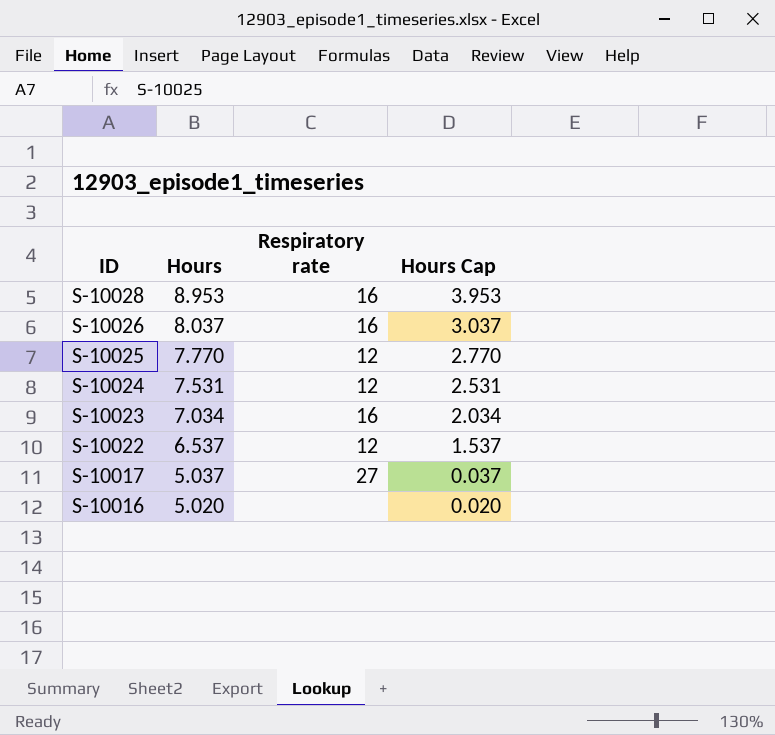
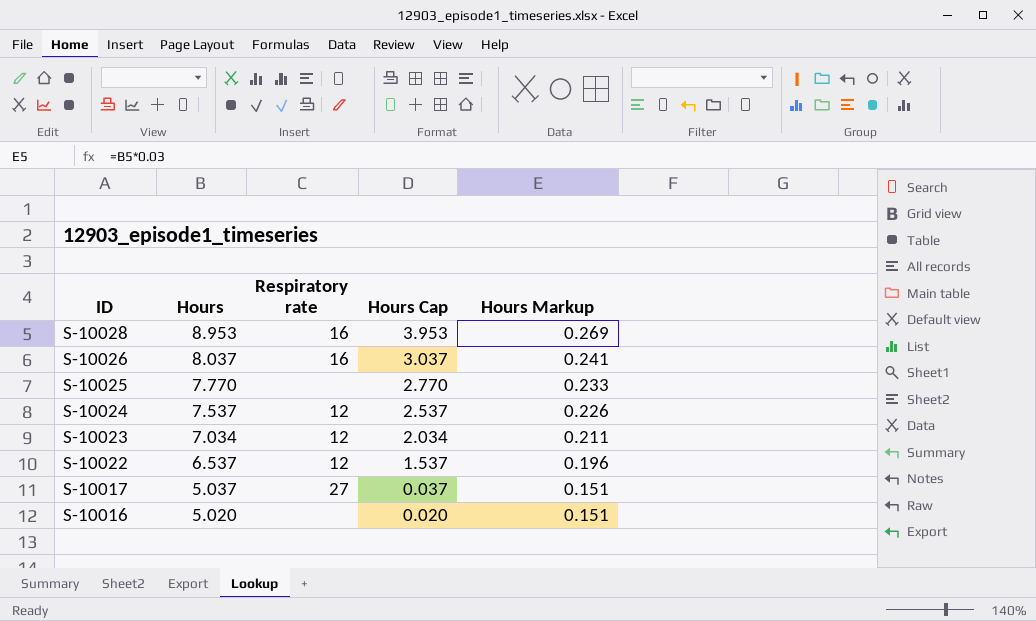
column Hours Markup | formula: none -> [Hours] * 0.03
S-10025 | Respiratory rate: 12 -> none
S-10024 | Hours: 7.531 -> 7.537
S-10024 | Hours Cap: 2.531 -> 2.537
S-10023 | Respiratory rate: 16 -> 12

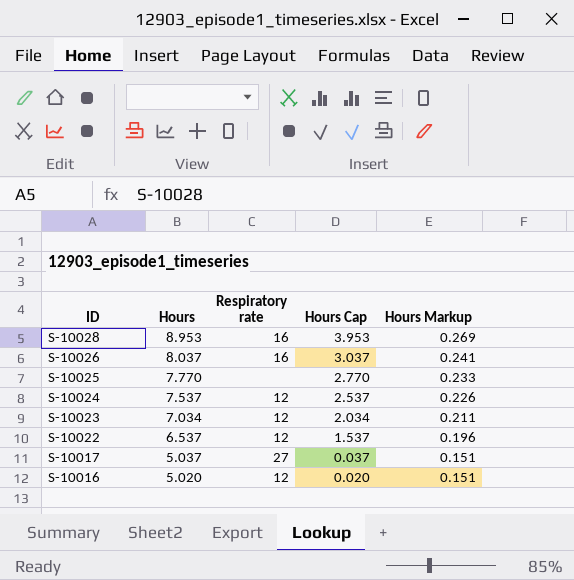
S-10016 | Respiratory rate: none -> 12

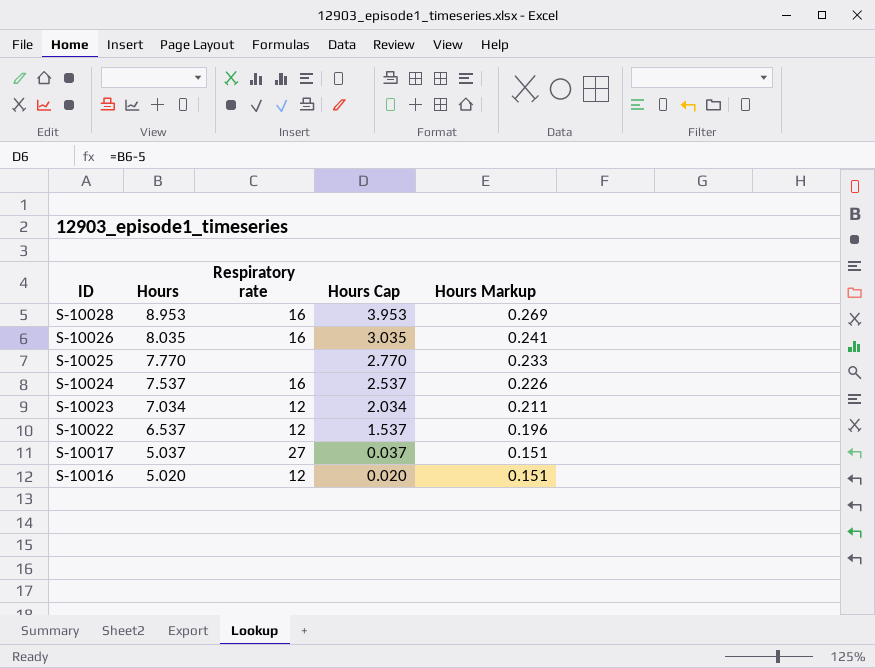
S-10026 | Hours: 8.037 -> 8.035
S-10026 | Hours Cap: 3.037 -> 3.035
S-10024 | Respiratory rate: 12 -> 16

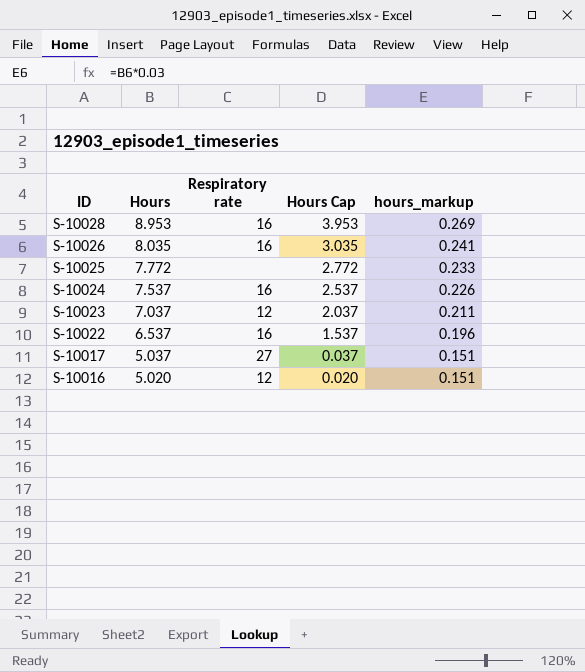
column name: Hours Markup -> hours_markup
S-10025 | Hours: 7.770 -> 7.772
S-10025 | Hours Cap: 2.770 -> 2.772
S-10023 | Hours: 7.034 -> 7.037
S-10023 | Hours Cap: 2.034 -> 2.037
S-10022 | Respiratory rate: 12 -> 16

